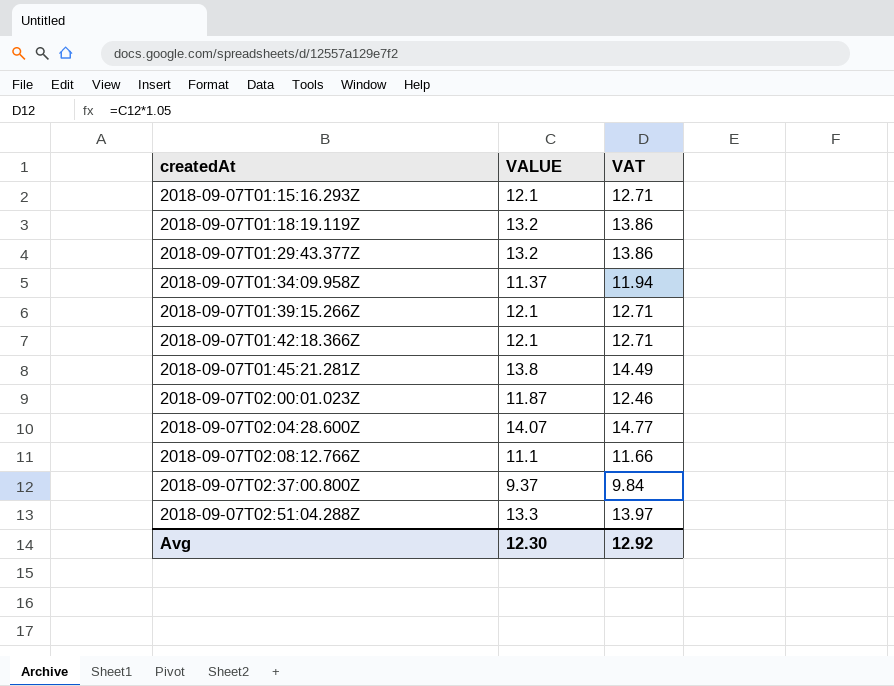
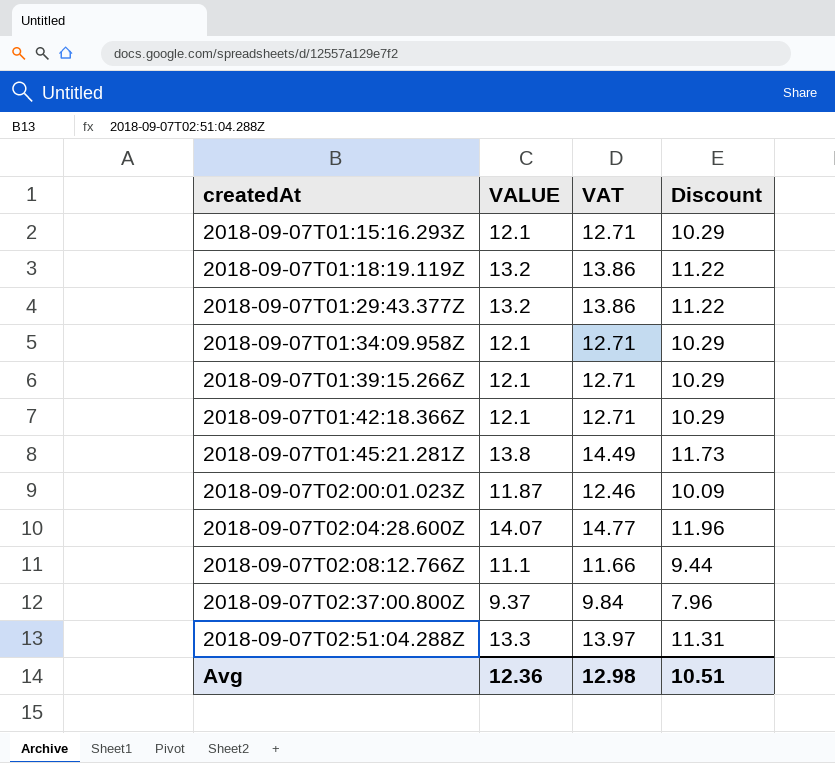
column Discount | formula: none -> [VALUE] * 0.85
2018-09-07T01:34:09.958Z | VALUE: 11.37 -> 12.1
2018-09-07T01:34:09.958Z | VAT: 11.94 -> 12.71
Avg | VALUE: 12.30 -> 12.36
Avg | VAT: 12.92 -> 12.98

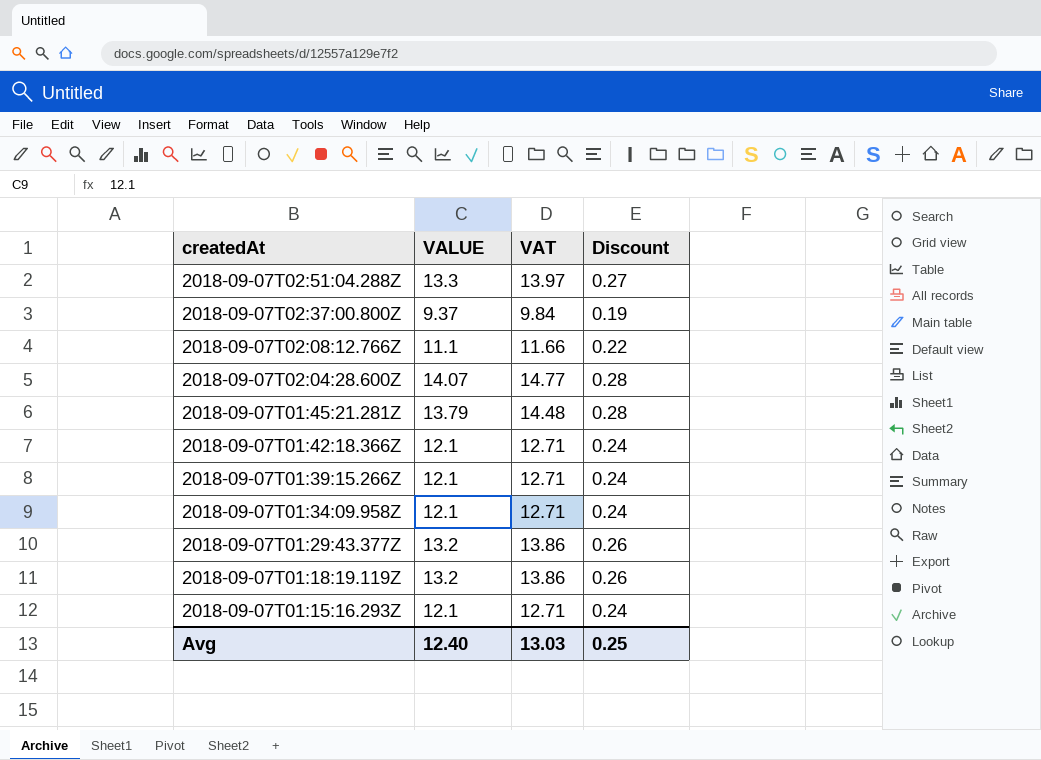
row order: createdAt ascending -> createdAt descending
column Discount | formula: [VALUE] * 0.85 -> [VALUE] * 0.02
row 2018-09-07T02:00:01.023Z: 11.87 | 12.46 | 10.09 -> none
2018-09-07T01:45:21.281Z | VALUE: 13.8 -> 13.79
2018-09-07T01:45:21.281Z | VAT: 14.49 -> 14.48
Avg | VALUE: 12.36 -> 12.40
Avg | VAT: 12.98 -> 13.03
Avg | Discount: 10.51 -> 0.25

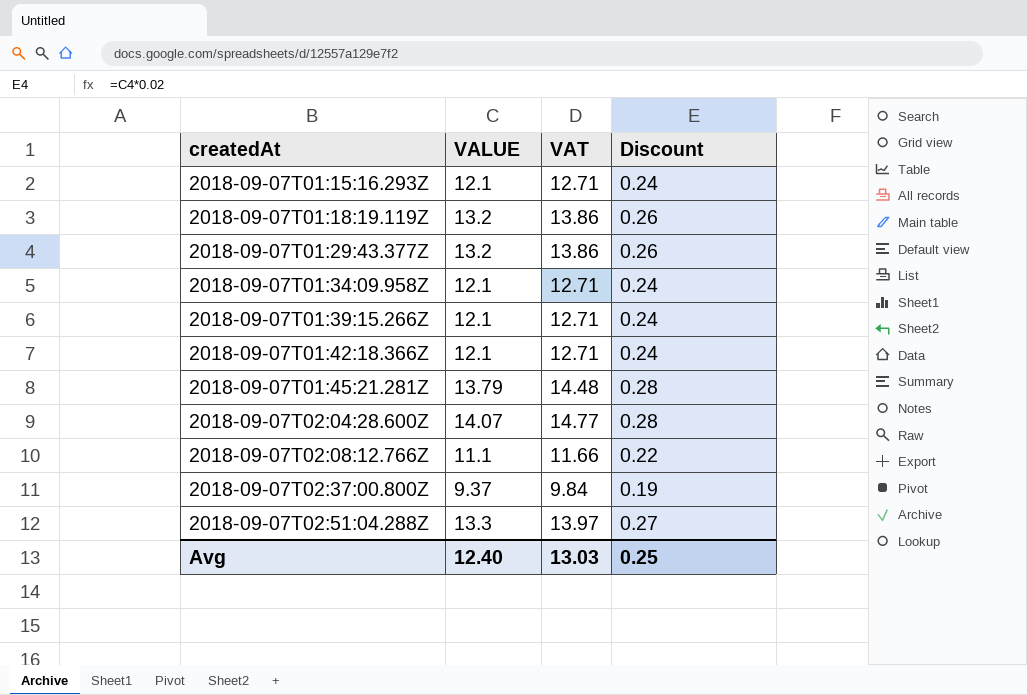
row order: createdAt descending -> createdAt ascending

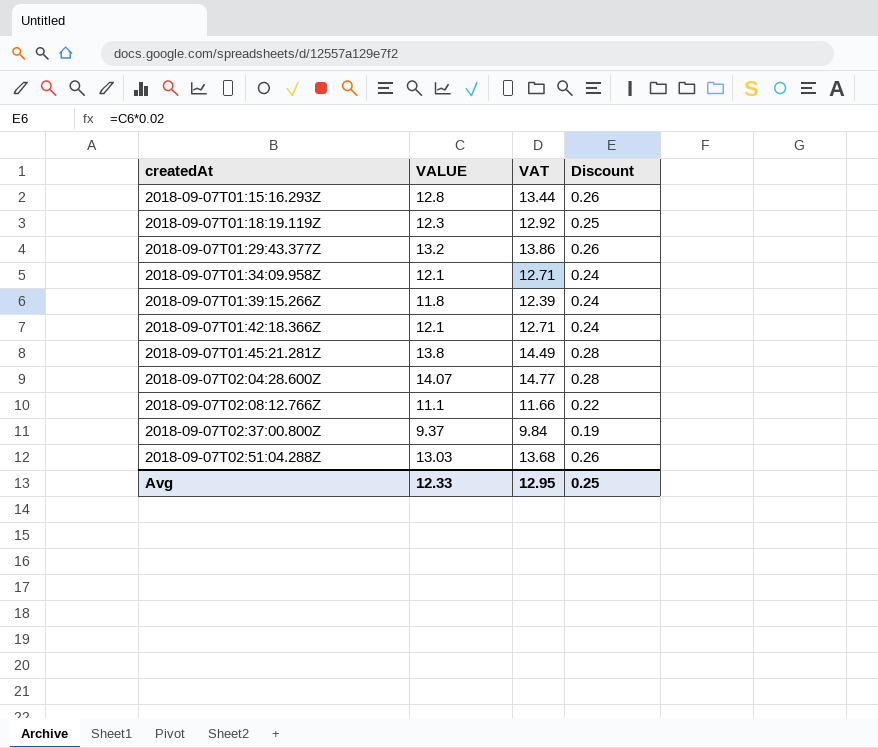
2018-09-07T01:15:16.293Z | VALUE: 12.1 -> 12.8
2018-09-07T01:15:16.293Z | VAT: 12.71 -> 13.44
2018-09-07T01:15:16.293Z | Discount: 0.24 -> 0.26
2018-09-07T01:18:19.119Z | VALUE: 13.2 -> 12.3
2018-09-07T01:18:19.119Z | VAT: 13.86 -> 12.92
2018-09-07T01:18:19.119Z | Discount: 0.26 -> 0.25
2018-09-07T01:39:15.266Z | VALUE: 12.1 -> 11.8
2018-09-07T01:39:15.266Z | VAT: 12.71 -> 12.39
2018-09-07T01:45:21.281Z | VALUE: 13.79 -> 13.8
2018-09-07T01:45:21.281Z | VAT: 14.48 -> 14.49
2018-09-07T02:51:04.288Z | VALUE: 13.3 -> 13.03
2018-09-07T02:51:04.288Z | VAT: 13.97 -> 13.68
2018-09-07T02:51:04.288Z | Discount: 0.27 -> 0.26
Avg | VALUE: 12.40 -> 12.33
Avg | VAT: 13.03 -> 12.95

